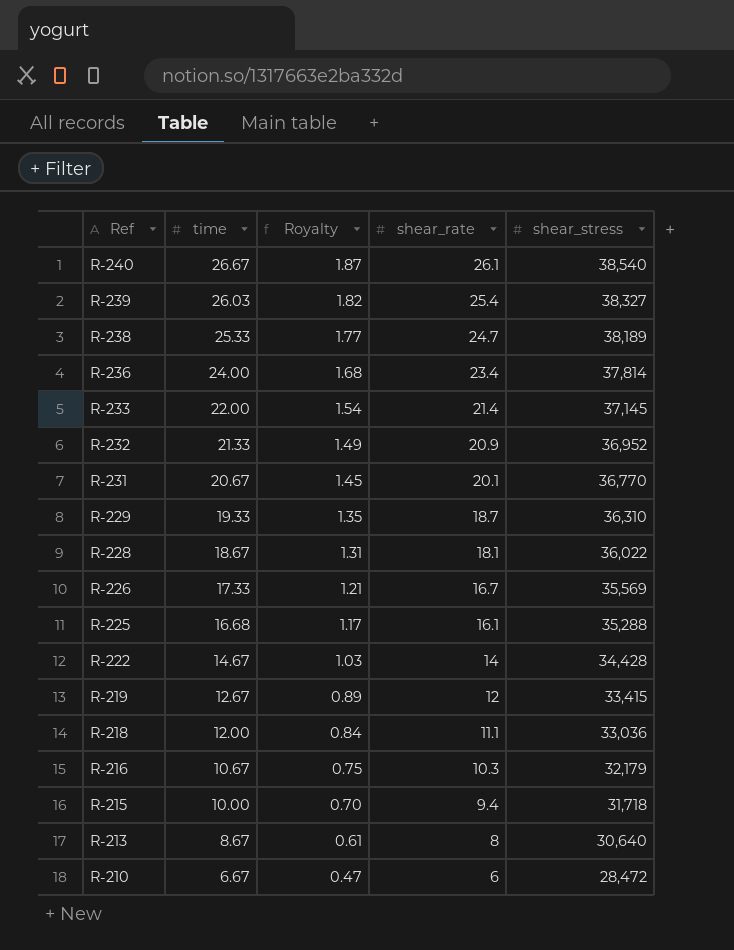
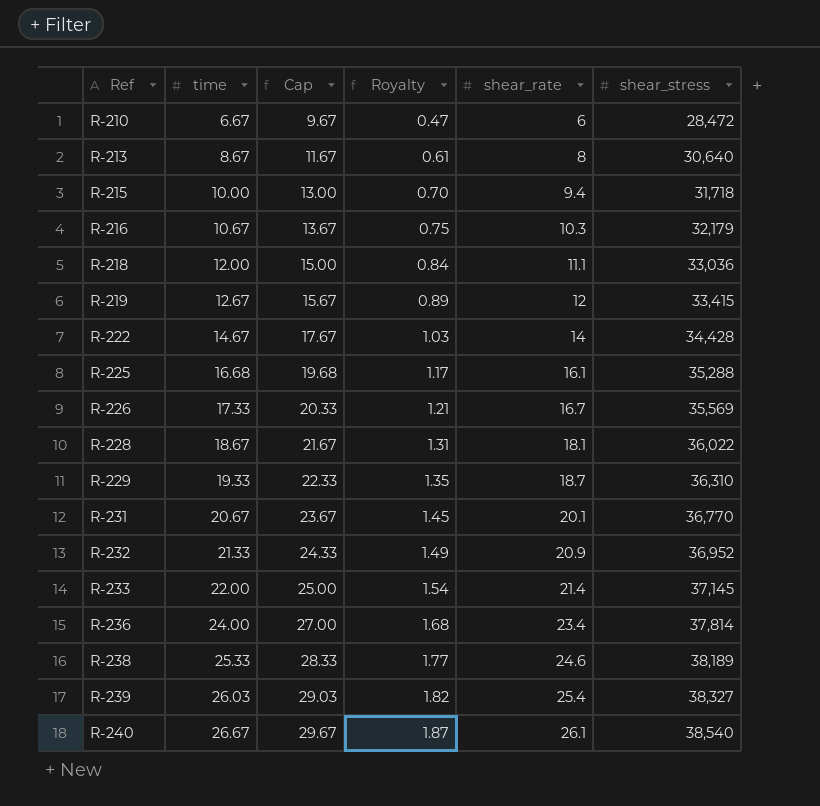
row order: Ref descending -> Ref ascending
column Cap | formula: none -> [time] + 3
R-238 | shear_rate: 24.7 -> 24.6

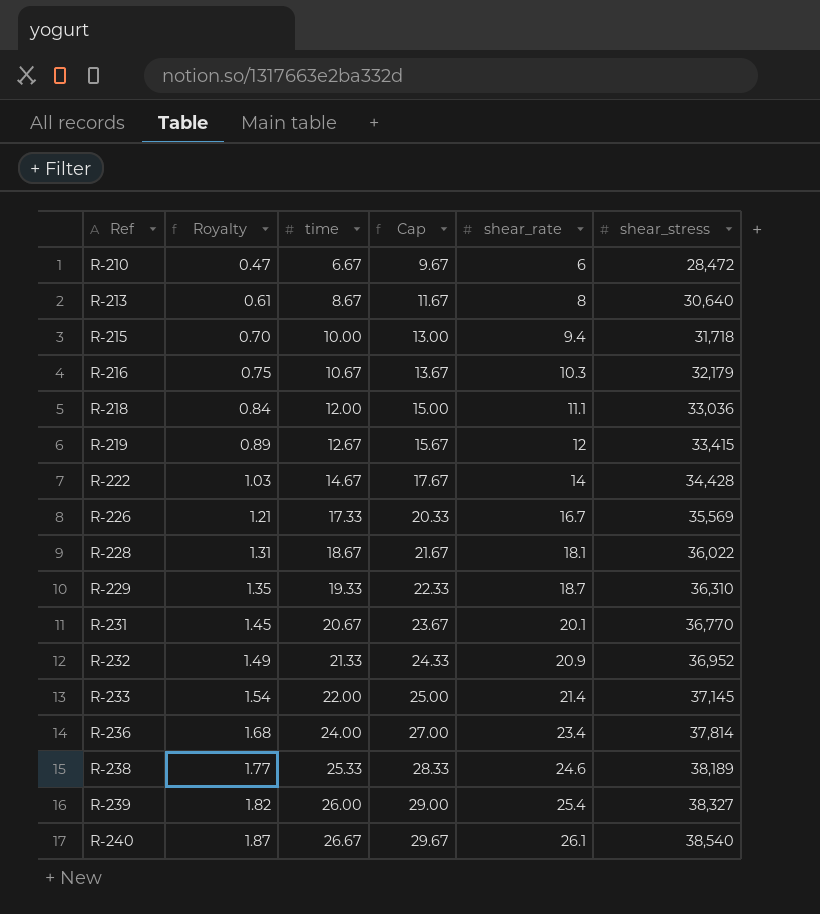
column Royalty | position: 4 -> 2
row R-225: 16.68 | 19.68 | 1.17 | 16.1 | 35,288 -> none
R-239 | time: 26.03 -> 26.00
R-239 | Cap: 29.03 -> 29.00

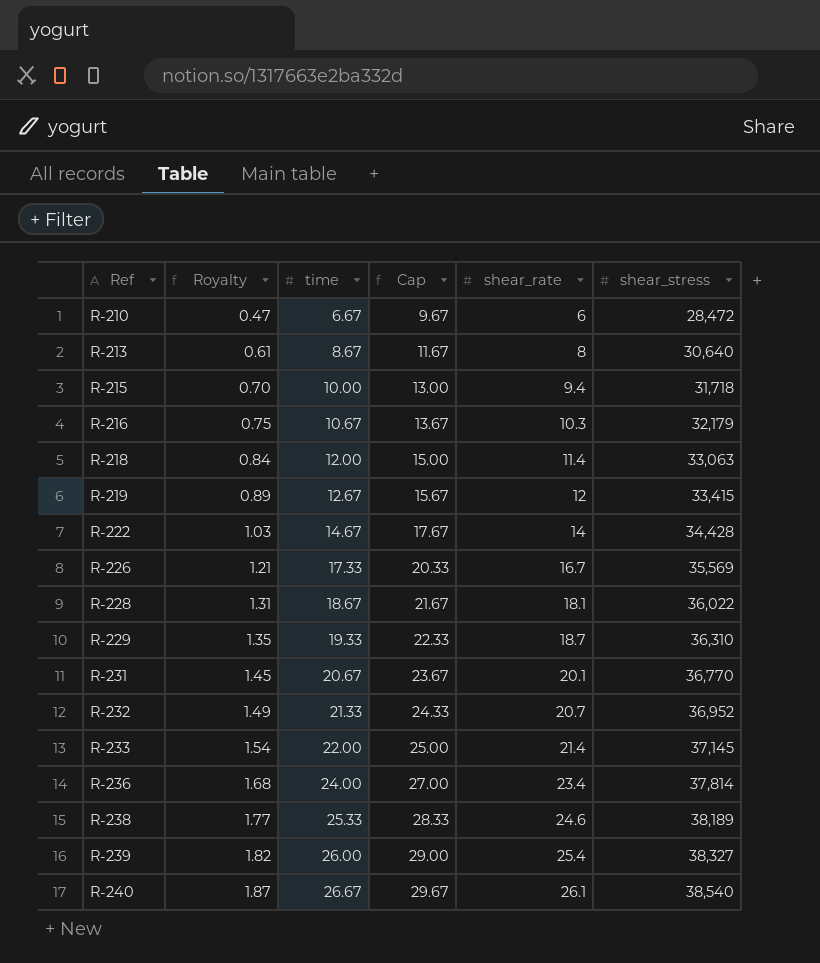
R-218 | shear_rate: 11.1 -> 11.4
R-218 | shear_stress: 33,036 -> 33,063
R-232 | shear_rate: 20.9 -> 20.7

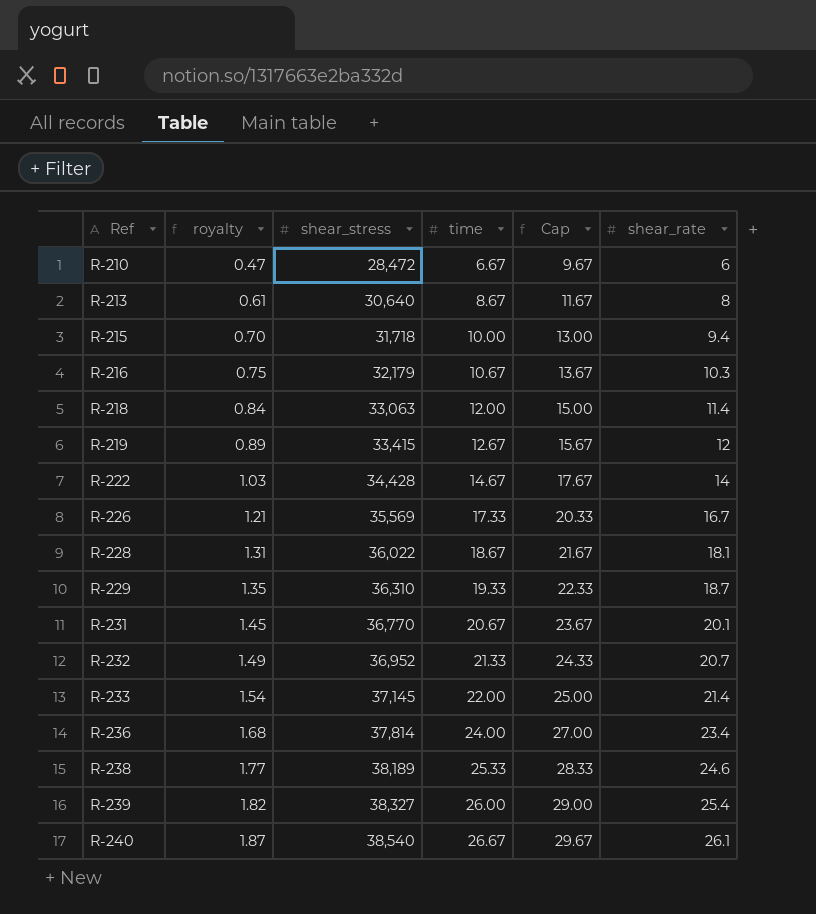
column name: Royalty -> royalty
column shear_stress | position: 6 -> 3

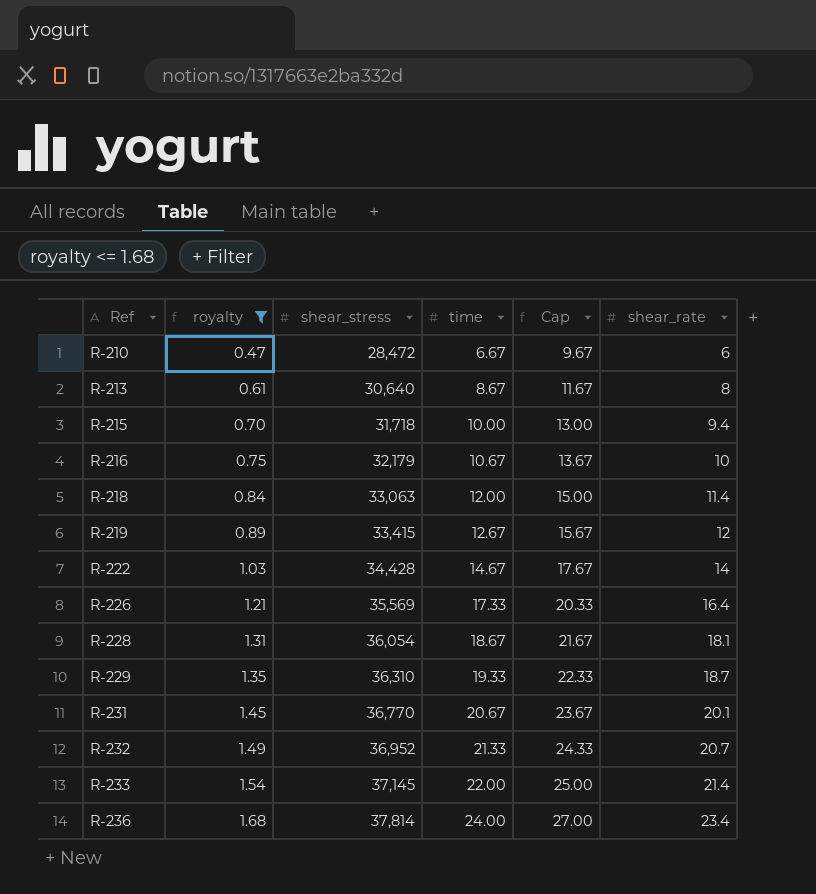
filter: none -> royalty <= 1.68
R-216 | shear_rate: 10.3 -> 10
R-226 | shear_rate: 16.7 -> 16.4
R-228 | shear_stress: 36,022 -> 36,054

